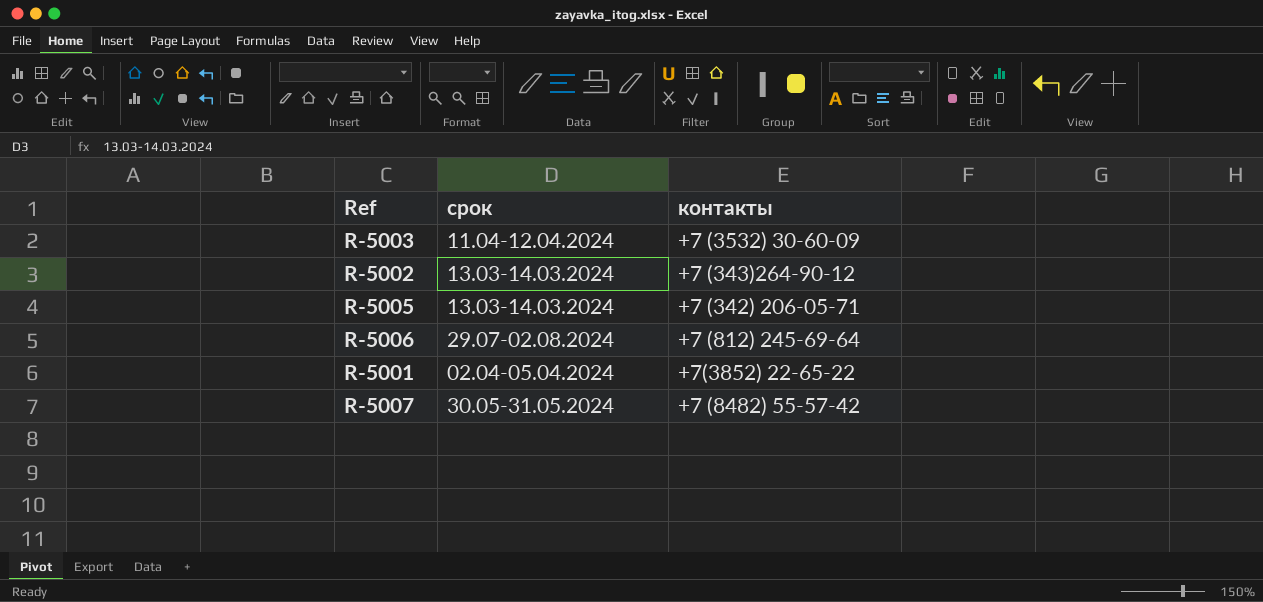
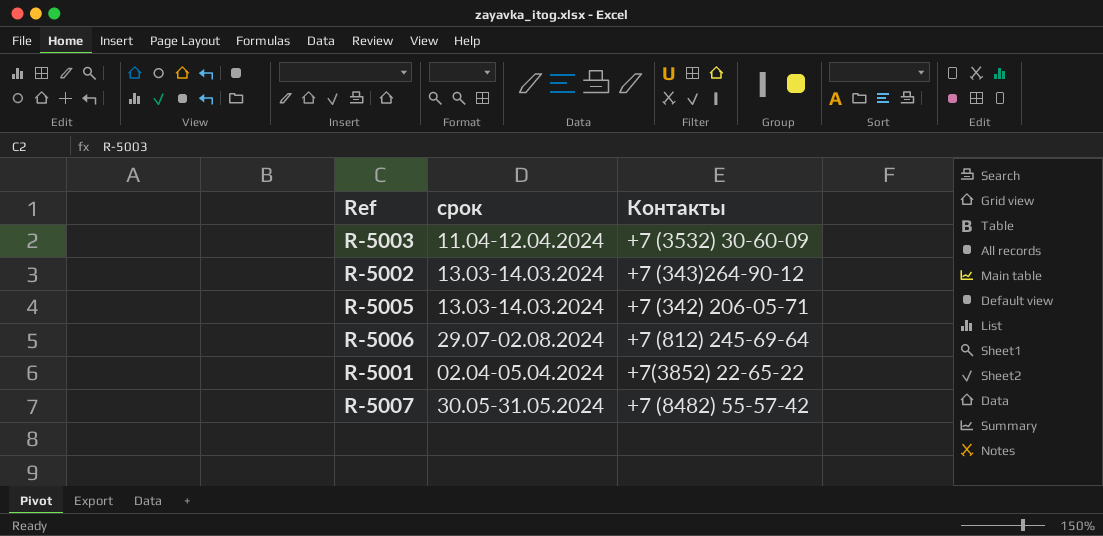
column name: контакты -> Контакты

